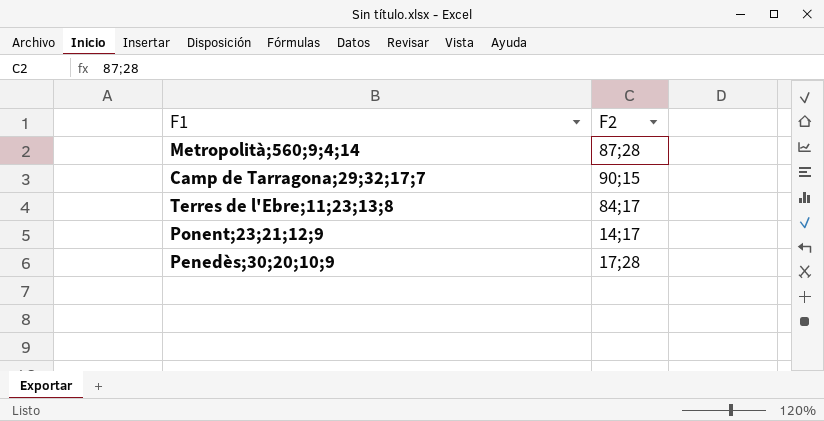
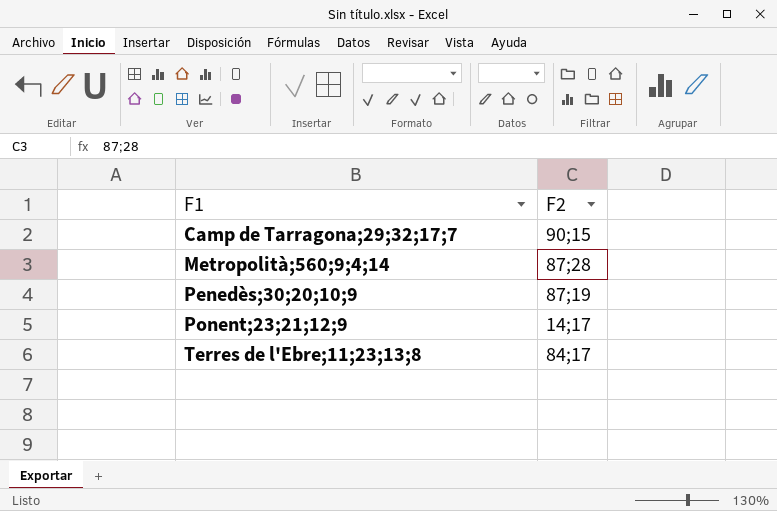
row order: none -> F1 ascending
Penedès;30;20;10;9 | F2: 17;28 -> 87;19

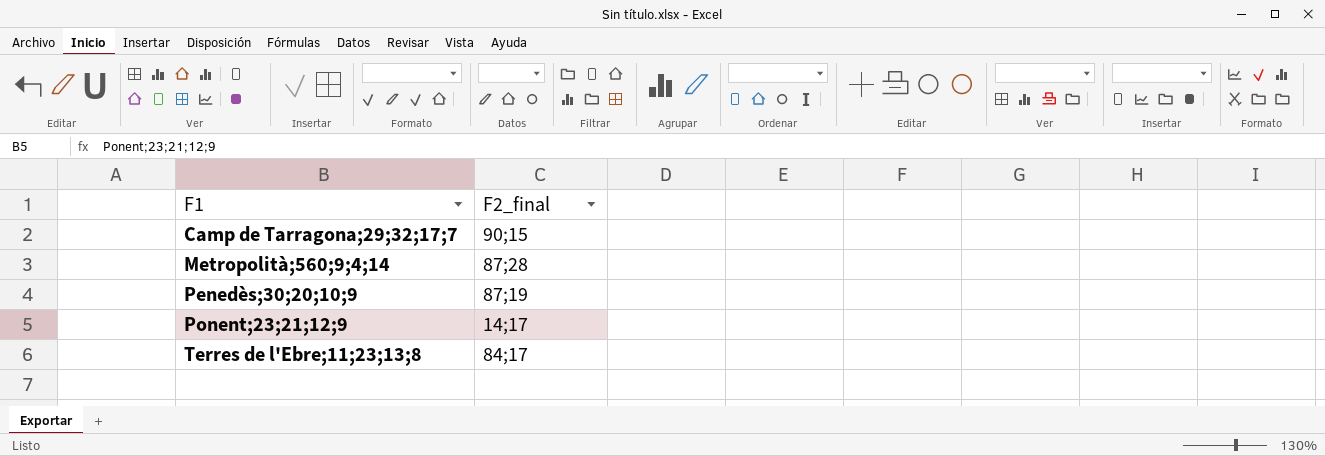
column name: F2 -> F2_final

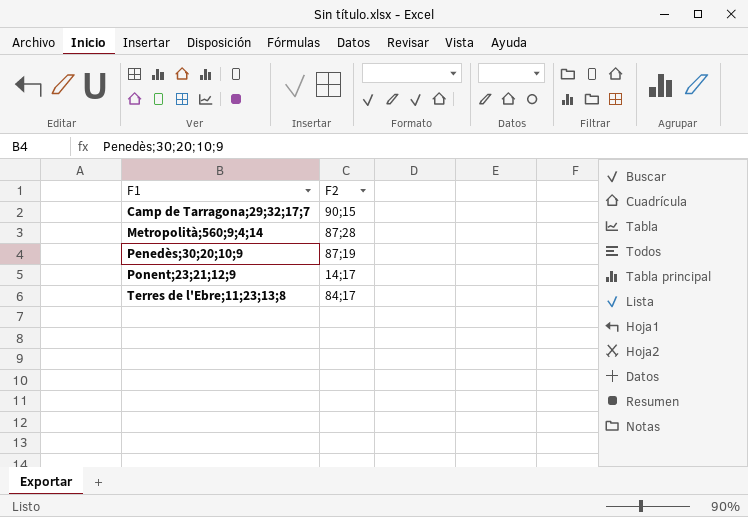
column name: F2_final -> F2

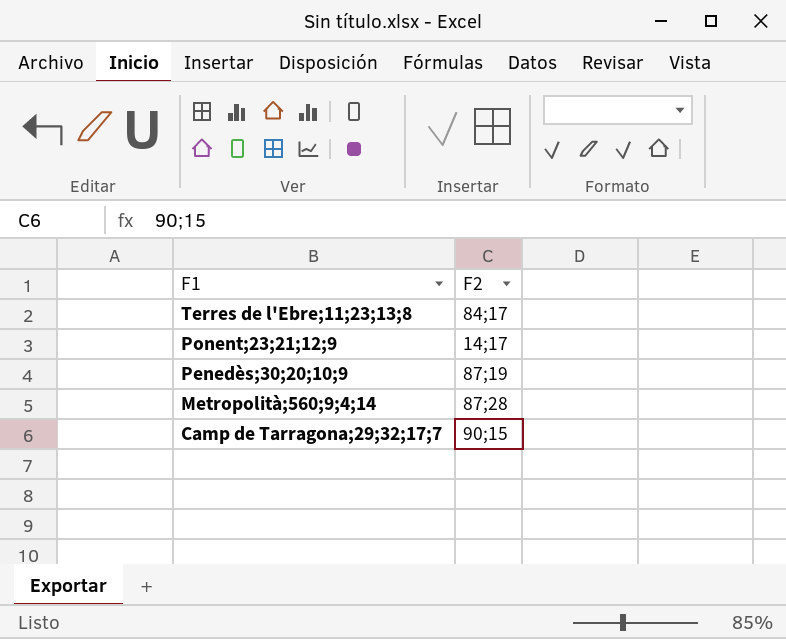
row order: F1 ascending -> F1 descending

